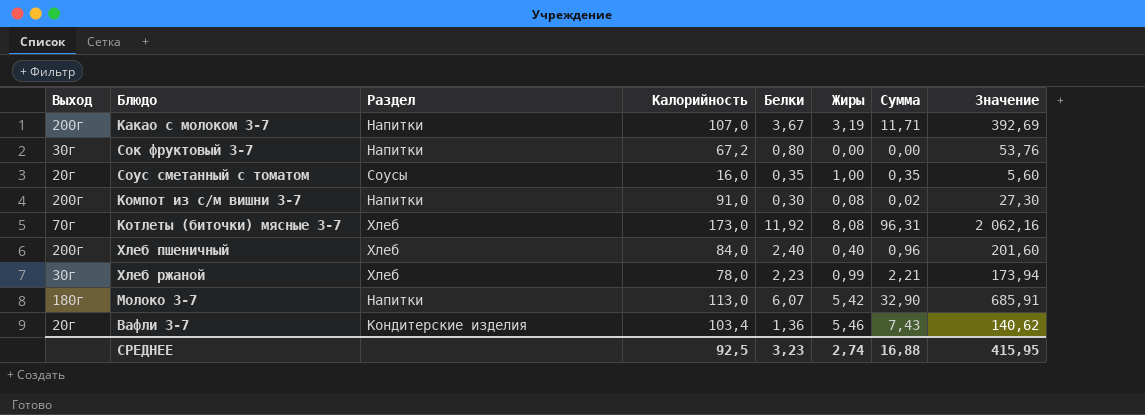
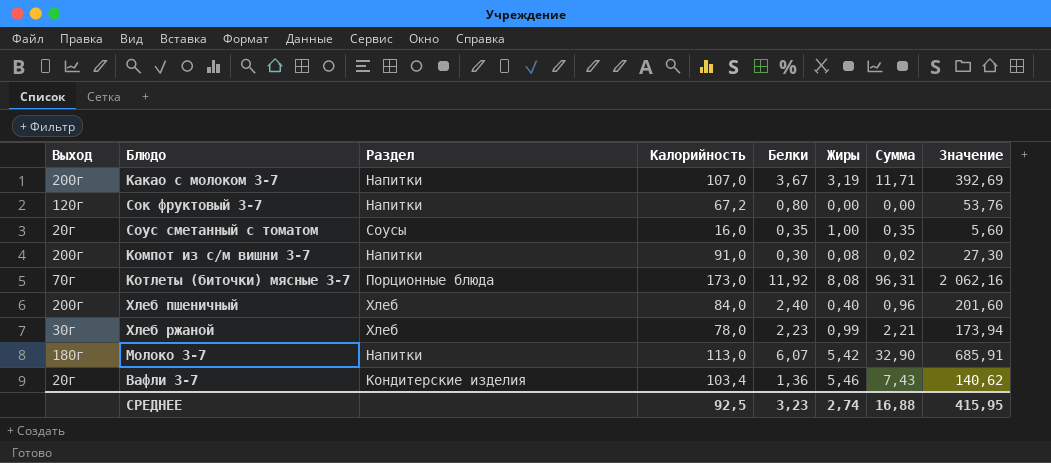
Сок фруктовый 3-7 | Выход: 30г -> 120г
Котлеты (биточки) мясные 3-7 | Раздел: Хлеб -> Порционные блюда

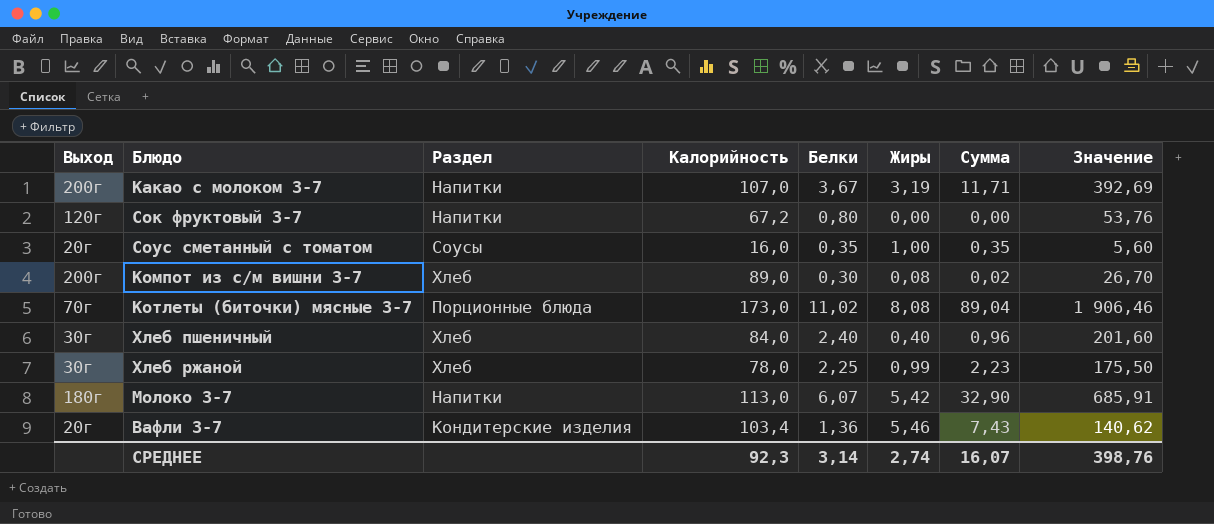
Компот из с/м вишни 3-7 | Раздел: Напитки -> Хлеб
Компот из с/м вишни 3-7 | Калорийность: 91,0 -> 89,0
Компот из с/м вишни 3-7 | Значение: 27,30 -> 26,70
Котлеты (биточки) мясные 3-7 | Белки: 11,92 -> 11,02
Котлеты (биточки) мясные 3-7 | Сумма: 96,31 -> 89,04
Котлеты (биточки) мясные 3-7 | Значение: 2 062,16 -> 1 906,46
Хлеб пшеничный | Выход: 200г -> 30г
Хлеб ржаной | Белки: 2,23 -> 2,25
Хлеб ржаной | Сумма: 2,21 -> 2,23
Хлеб ржаной | Значение: 173,94 -> 175,50
СРЕДНЕЕ | Калорийность: 92,5 -> 92,3
СРЕДНЕЕ | Белки: 3,23 -> 3,14
СРЕДНЕЕ | Сумма: 16,88 -> 16,07
СРЕДНЕЕ | Значение: 415,95 -> 398,76

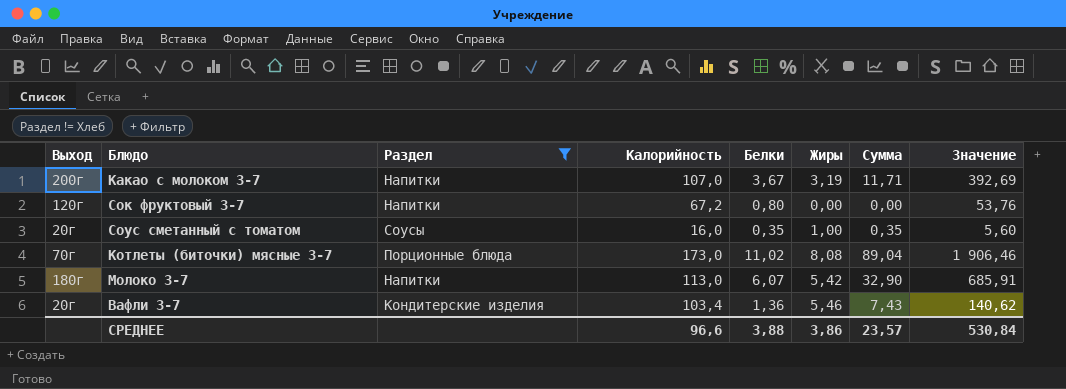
filter: none -> Раздел != Хлеб
СРЕДНЕЕ | Калорийность: 92,3 -> 96,6
СРЕДНЕЕ | Белки: 3,14 -> 3,88
СРЕДНЕЕ | Жиры: 2,74 -> 3,86
СРЕДНЕЕ | Сумма: 16,07 -> 23,57
СРЕДНЕЕ | Значение: 398,76 -> 530,84

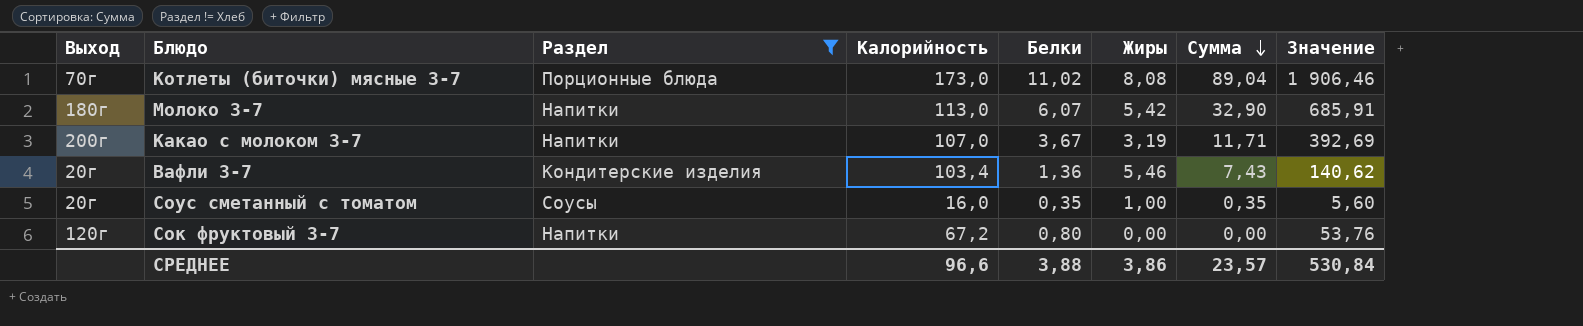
row order: none -> Сумма descending

